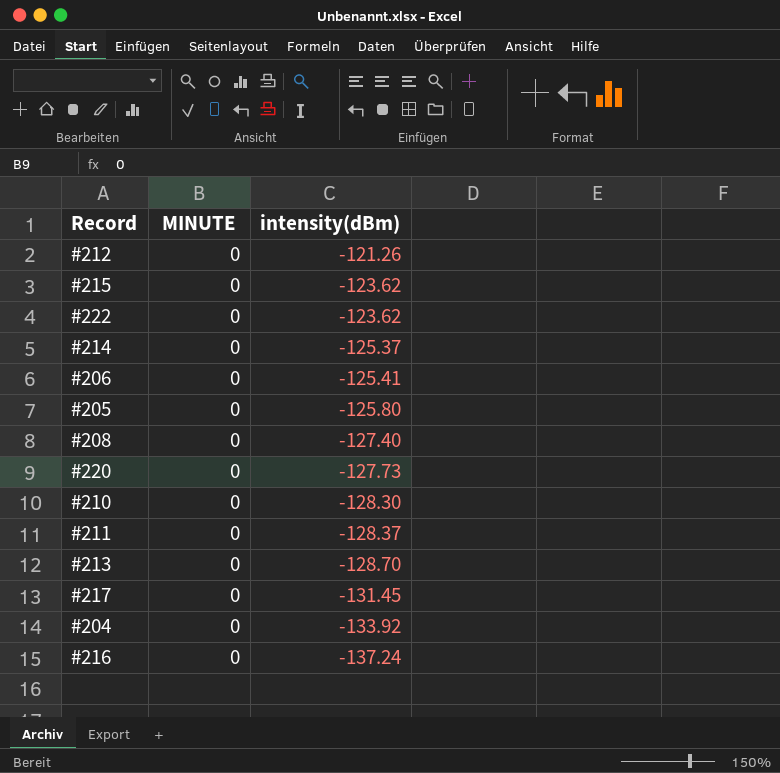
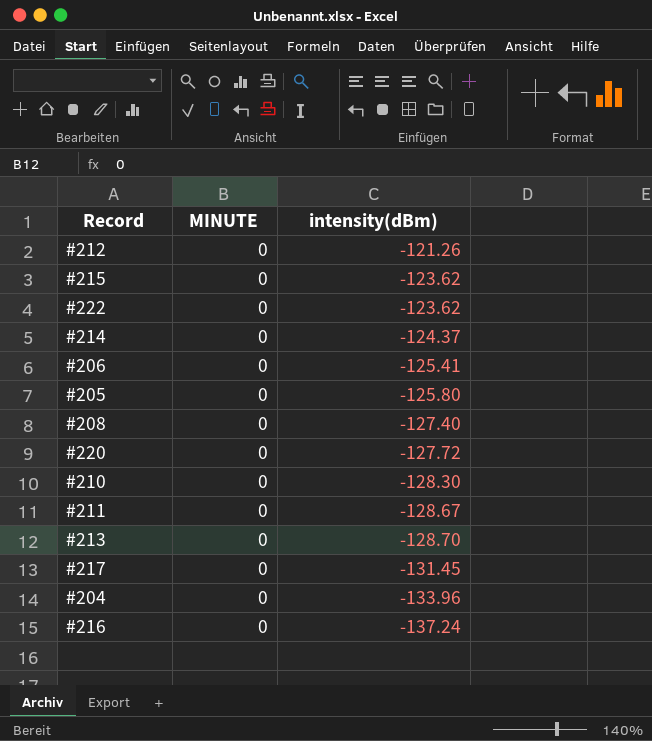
#214 | intensity(dBm): -125.37 -> -124.37
#220 | intensity(dBm): -127.73 -> -127.72
#211 | intensity(dBm): -128.37 -> -128.67
#204 | intensity(dBm): -133.92 -> -133.96

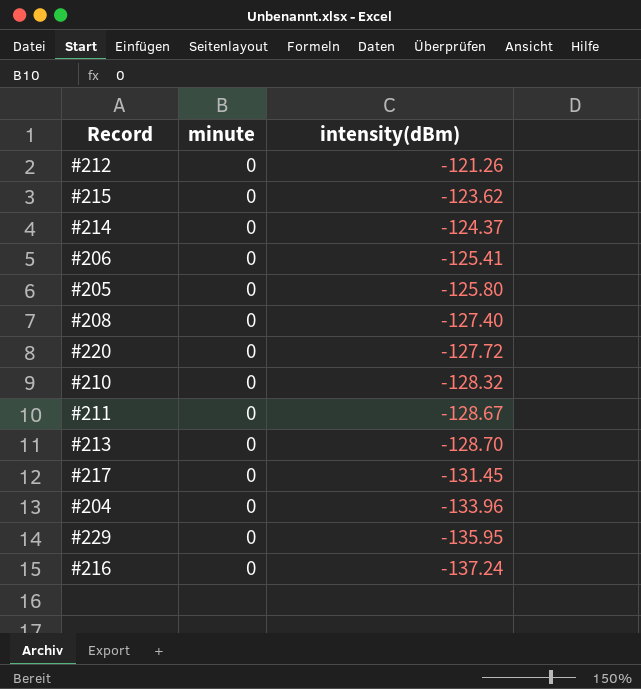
column name: MINUTE -> minute
row #222: 0 | -123.62 -> none
#210 | intensity(dBm): -128.30 -> -128.32
row #229: none -> 0 | -135.95

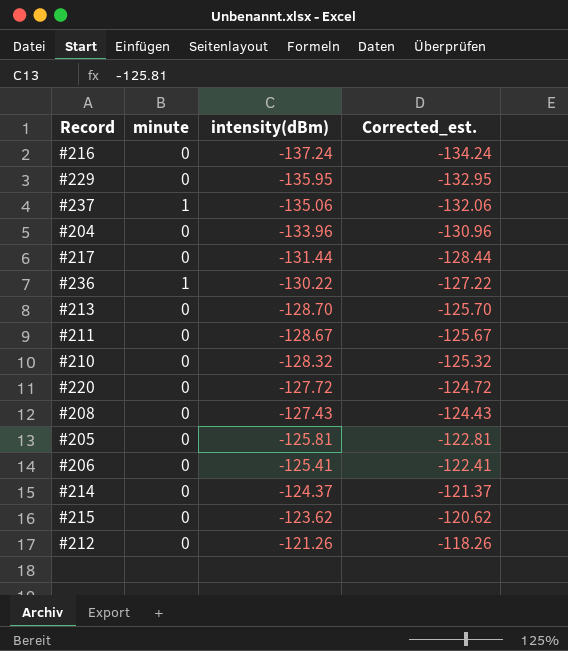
row order: intensity(dBm) descending -> intensity(dBm) ascending
column Corrected_est. | formula: none -> [intensity(dBm)] + 3
row #237: none -> 1 | -135.06 | -132.06
#217 | intensity(dBm): -131.45 -> -131.44
row #236: none -> 1 | -130.22 | -127.22
#208 | intensity(dBm): -127.40 -> -127.43
#205 | intensity(dBm): -125.80 -> -125.81

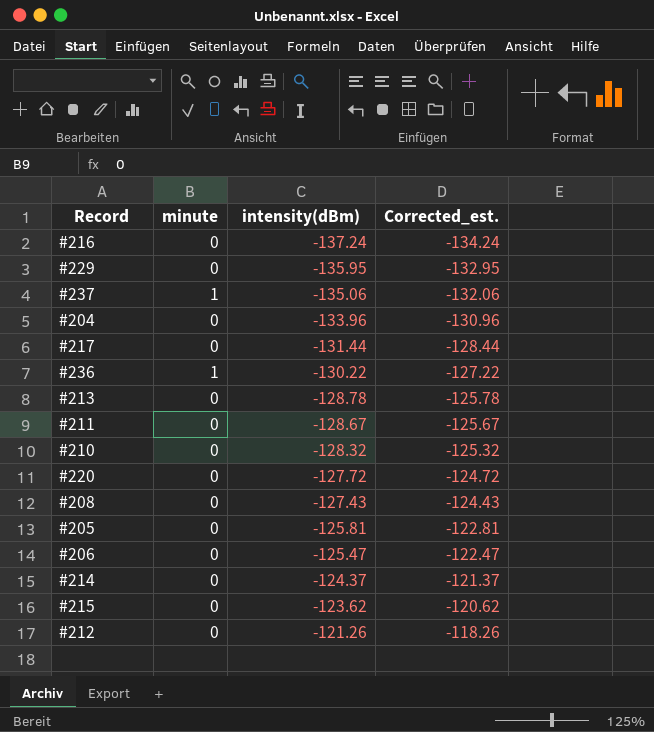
#213 | intensity(dBm): -128.70 -> -128.78
#213 | Corrected_est.: -125.70 -> -125.78
#206 | intensity(dBm): -125.41 -> -125.47
#206 | Corrected_est.: -122.41 -> -122.47

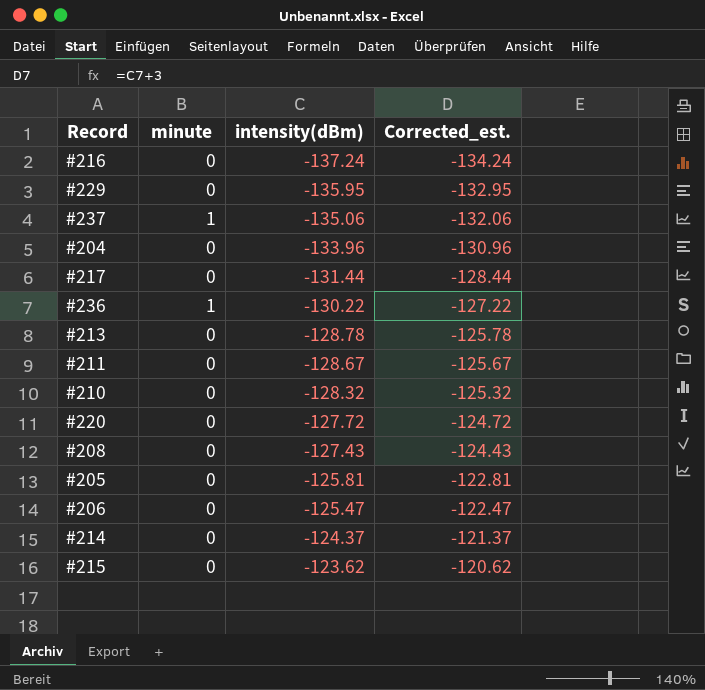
row #212: 0 | -121.26 | -118.26 -> none

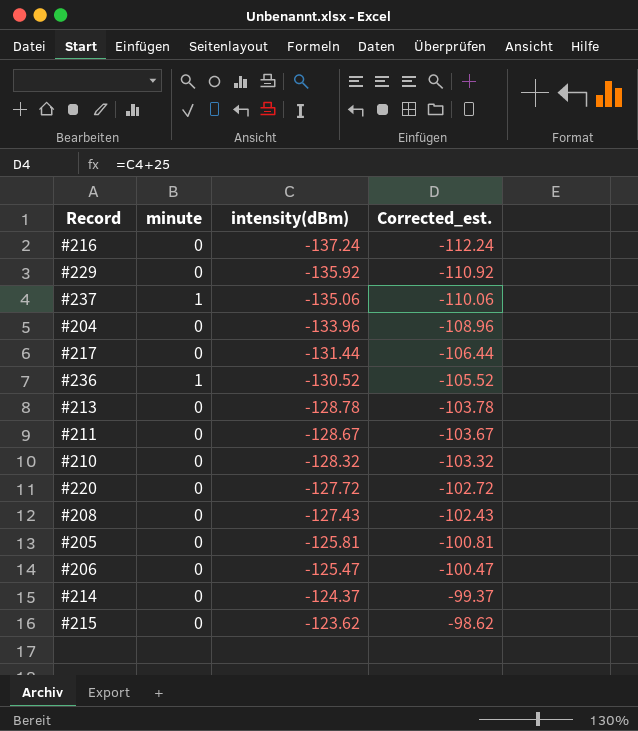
column Corrected_est. | formula: [intensity(dBm)] + 3 -> [intensity(dBm)] + 25
#229 | intensity(dBm): -135.95 -> -135.92
#236 | intensity(dBm): -130.22 -> -130.52

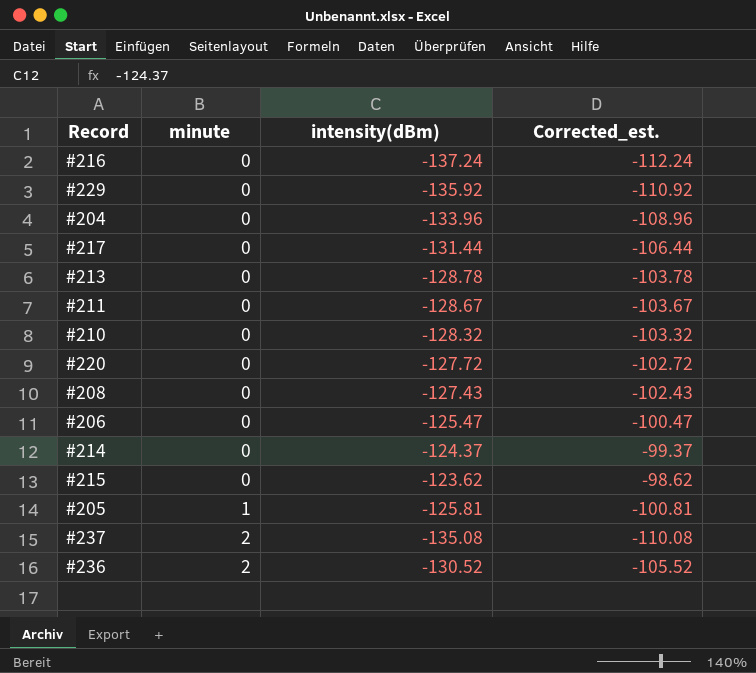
row order: intensity(dBm) ascending -> minute ascending
#205 | minute: 0 -> 1
#237 | minute: 1 -> 2
#237 | intensity(dBm): -135.06 -> -135.08
#237 | Corrected_est.: -110.06 -> -110.08
#236 | minute: 1 -> 2

